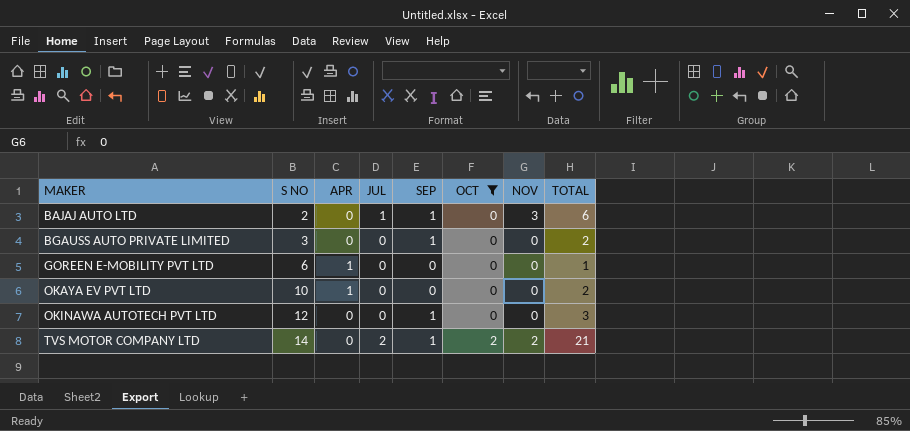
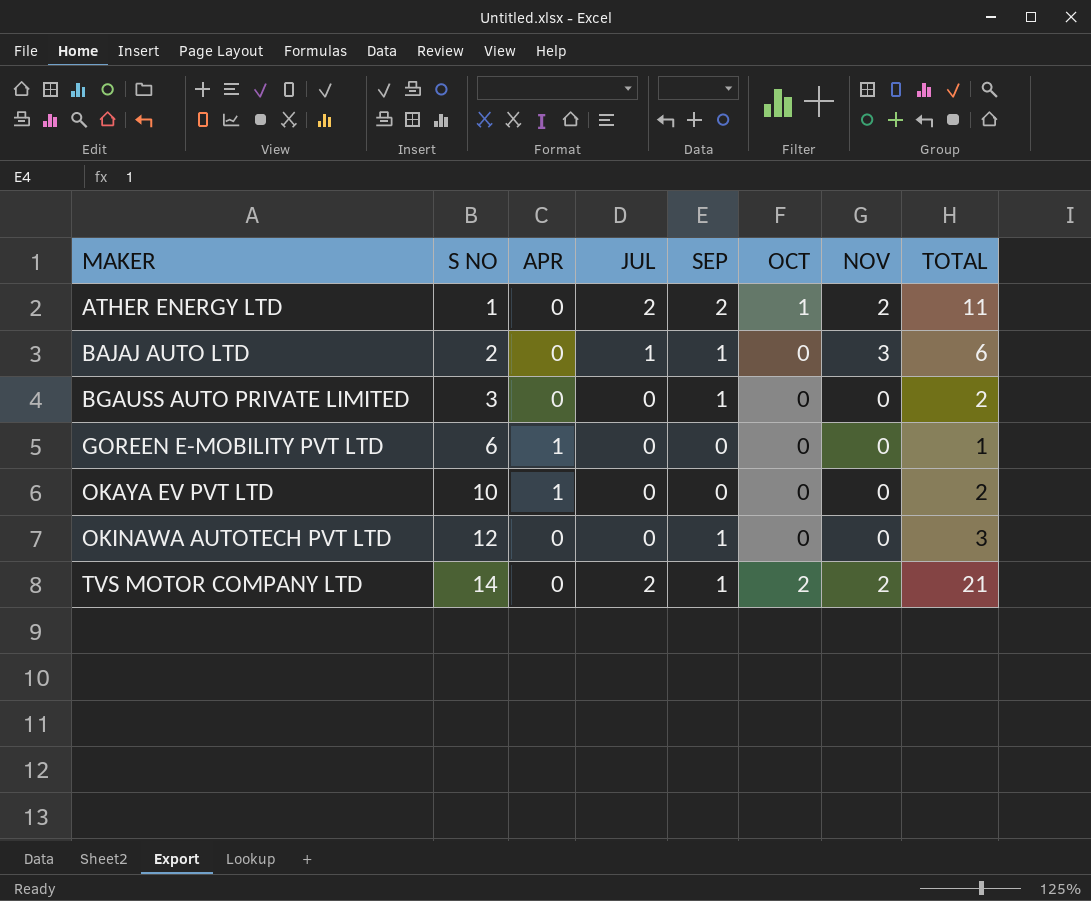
filter: OCT != 1 -> none

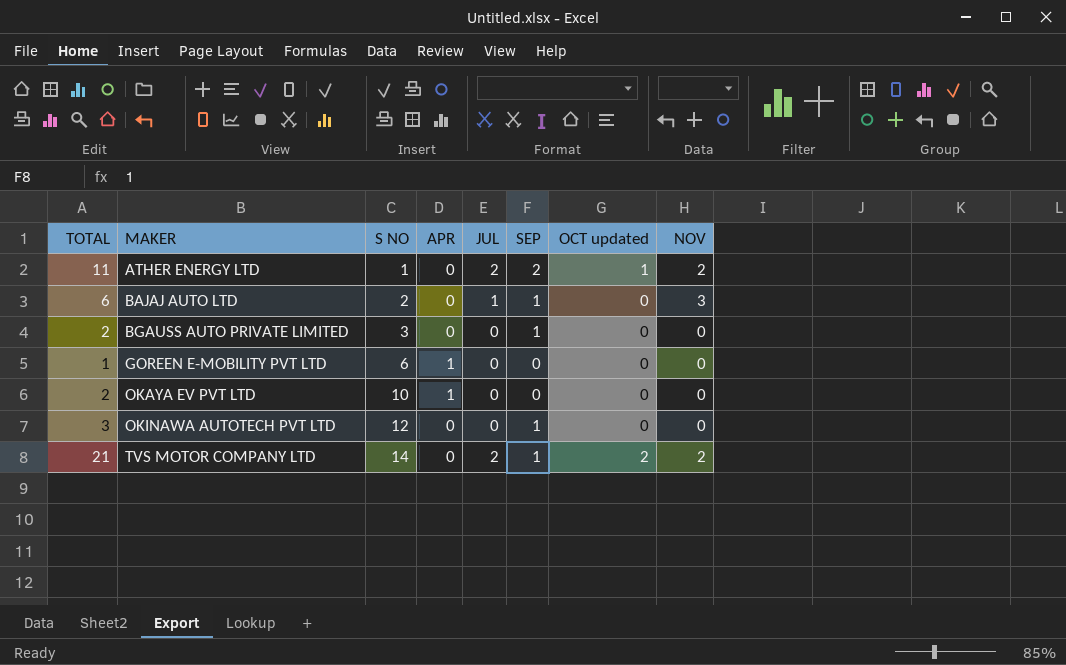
column TOTAL | position: 8 -> 1
column name: OCT -> OCT updated

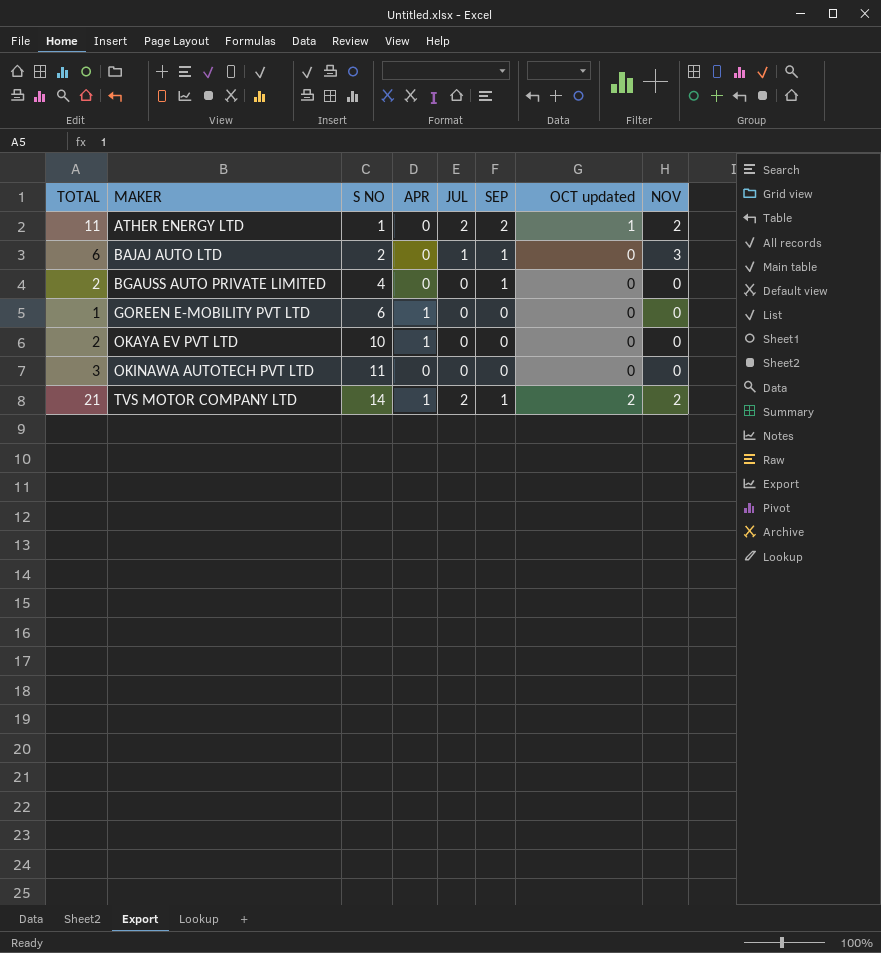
BGAUSS AUTO PRIVATE LIMITED | S NO: 3 -> 4
OKINAWA AUTOTECH PVT LTD | S NO: 12 -> 11
OKINAWA AUTOTECH PVT LTD | SEP: 1 -> 0
TVS MOTOR COMPANY LTD | APR: 0 -> 1

